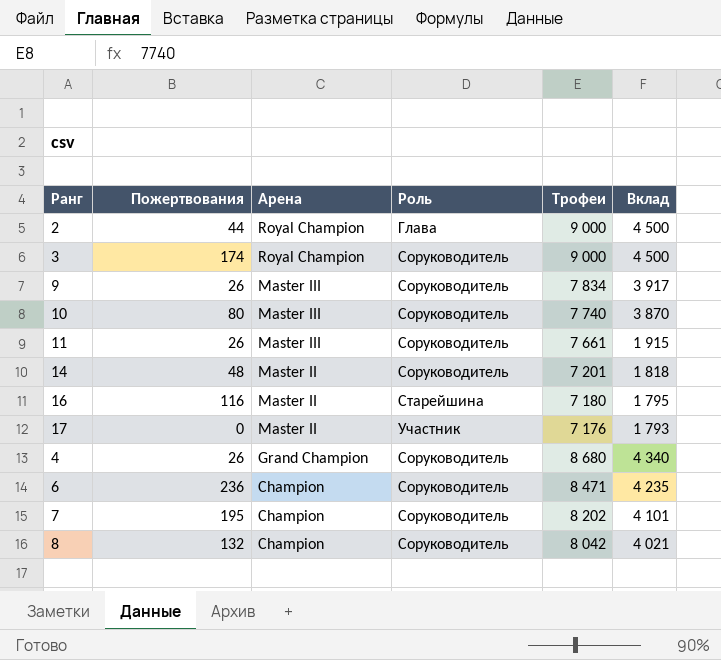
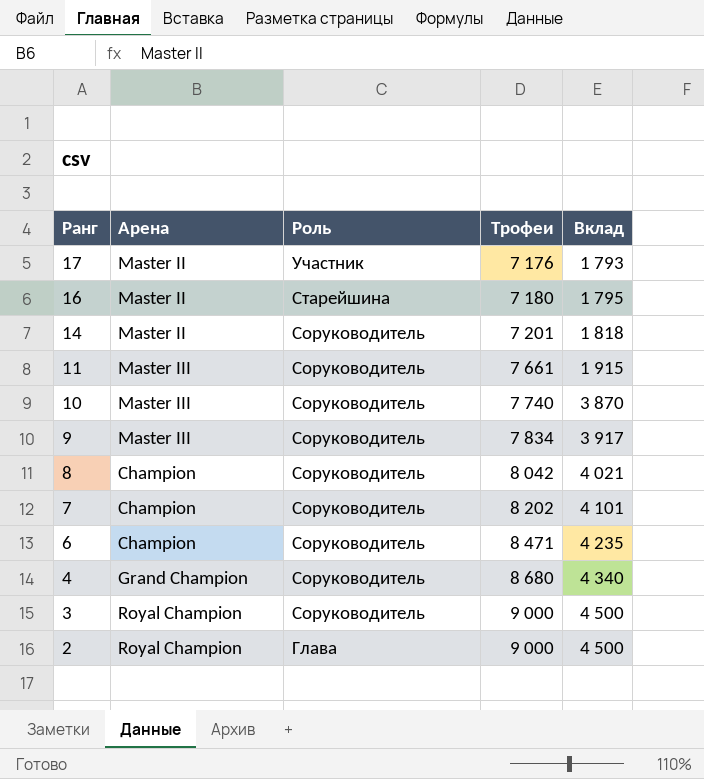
row order: Арена descending -> Ранг descending
column Пожертвования | position: 2 -> none

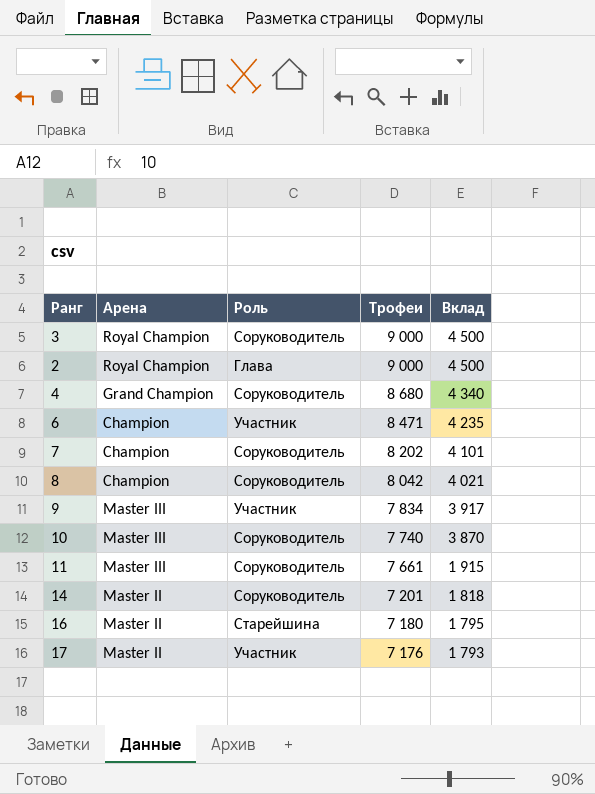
row order: Ранг descending -> Трофеи descending
6 | Роль: Соруководитель -> Участник
9 | Роль: Соруководитель -> Участник

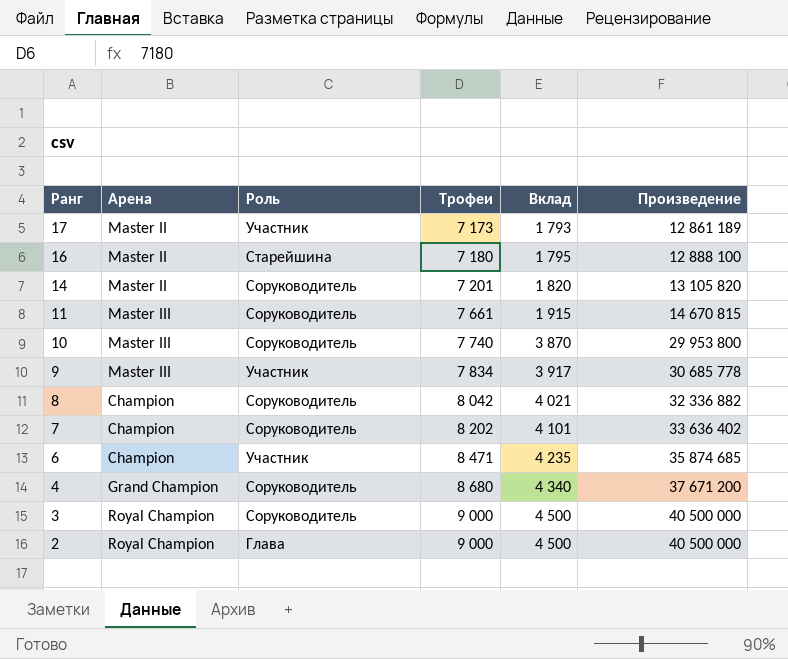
row order: Трофеи descending -> Ранг descending
column Произведение | formula: none -> [Трофеи] * [Вклад]
17 | Трофеи: 7 176 -> 7 173
14 | Вклад: 1 818 -> 1 820

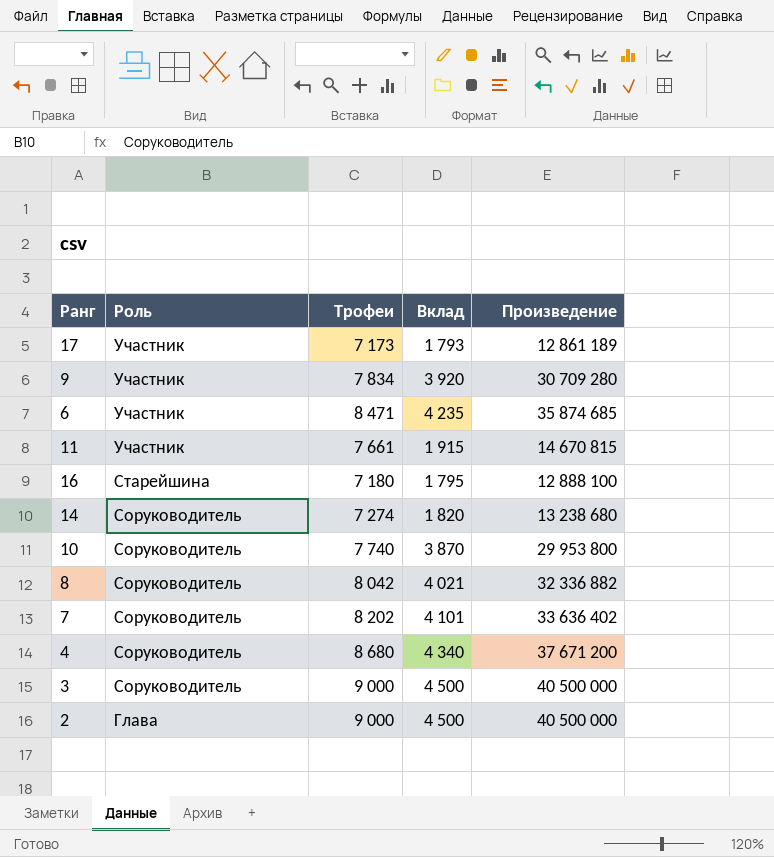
row order: Ранг descending -> Роль descending
column Арена | position: 2 -> none
9 | Вклад: 3 917 -> 3 920
9 | Произведение: 30 685 778 -> 30 709 280
11 | Роль: Соруководитель -> Участник
14 | Трофеи: 7 201 -> 7 274
14 | Произведение: 13 105 820 -> 13 238 680

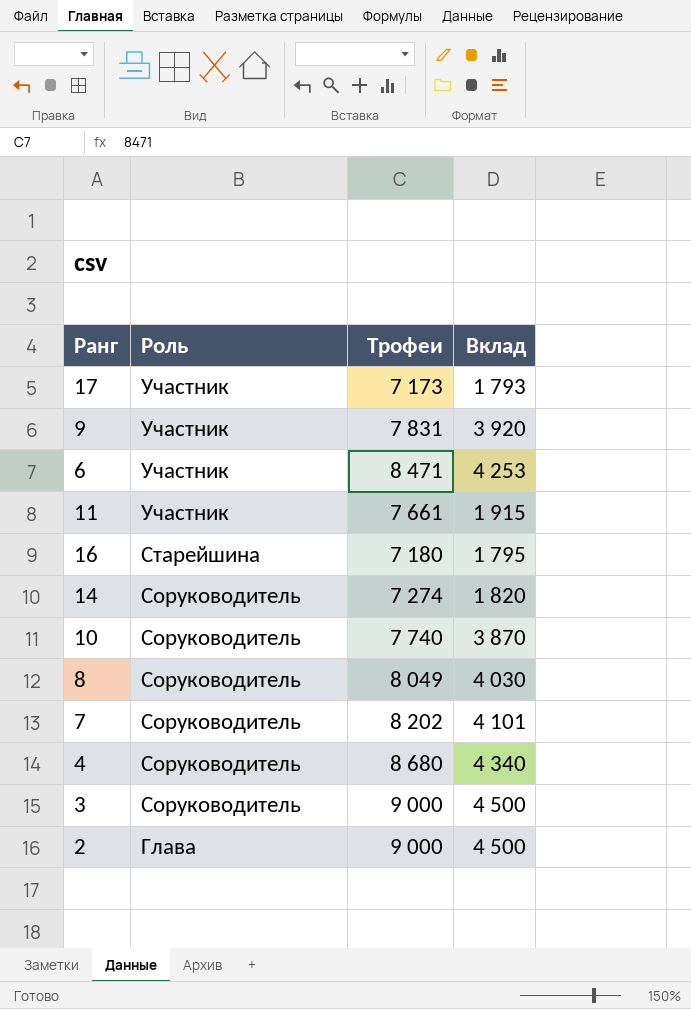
column Произведение | formula: [Трофеи] * [Вклад] -> none
9 | Трофеи: 7 834 -> 7 831
6 | Вклад: 4 235 -> 4 253
8 | Трофеи: 8 042 -> 8 049
8 | Вклад: 4 021 -> 4 030

